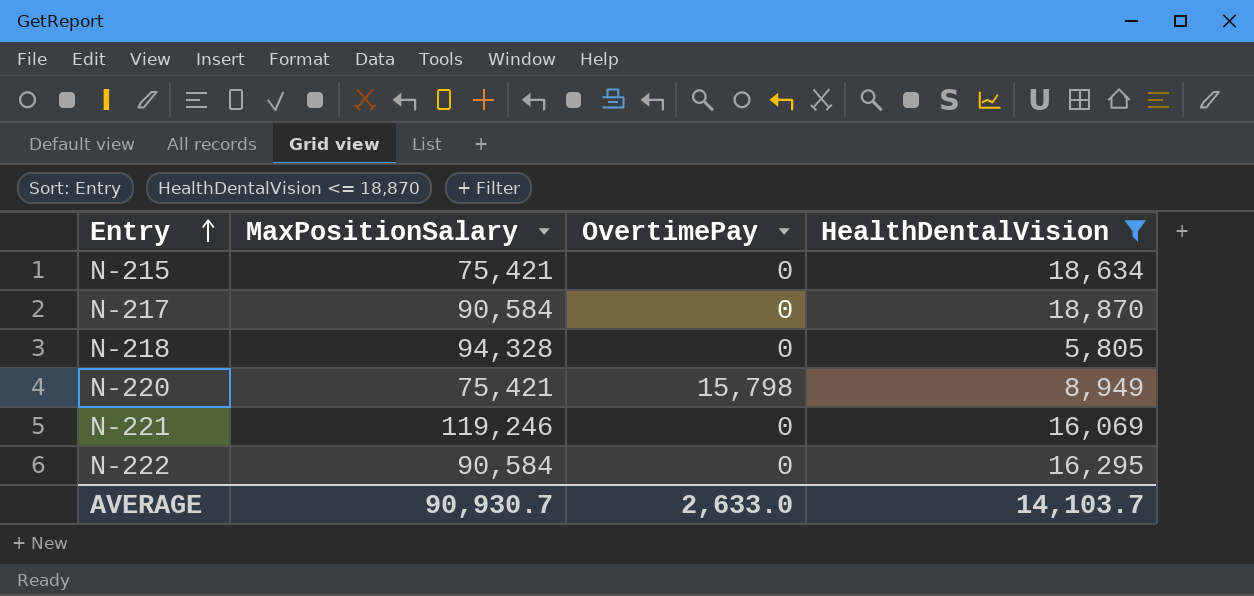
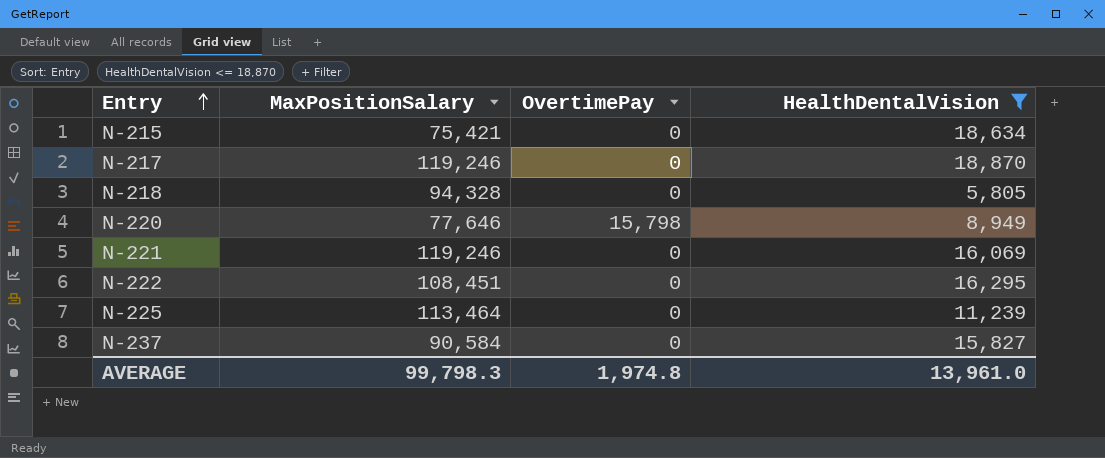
N-217 | MaxPositionSalary: 90,584 -> 119,246
N-220 | MaxPositionSalary: 75,421 -> 77,646
N-222 | MaxPositionSalary: 90,584 -> 108,451
row N-225: none -> 113,464 | 0 | 11,239
row N-237: none -> 90,584 | 0 | 15,827
AVERAGE | MaxPositionSalary: 90,930.7 -> 99,798.3
AVERAGE | OvertimePay: 2,633.0 -> 1,974.8
AVERAGE | HealthDentalVision: 14,103.7 -> 13,961.0

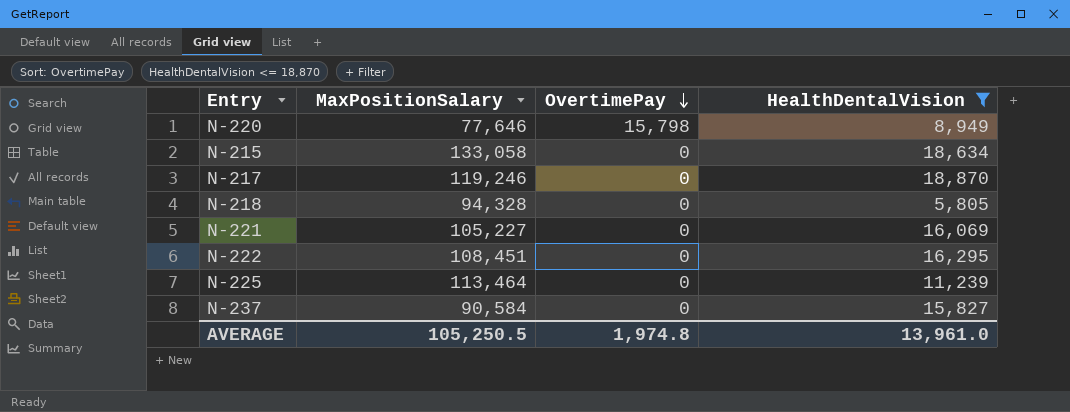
row order: Entry ascending -> OvertimePay descending
N-215 | MaxPositionSalary: 75,421 -> 133,058
N-221 | MaxPositionSalary: 119,246 -> 105,227
AVERAGE | MaxPositionSalary: 99,798.3 -> 105,250.5

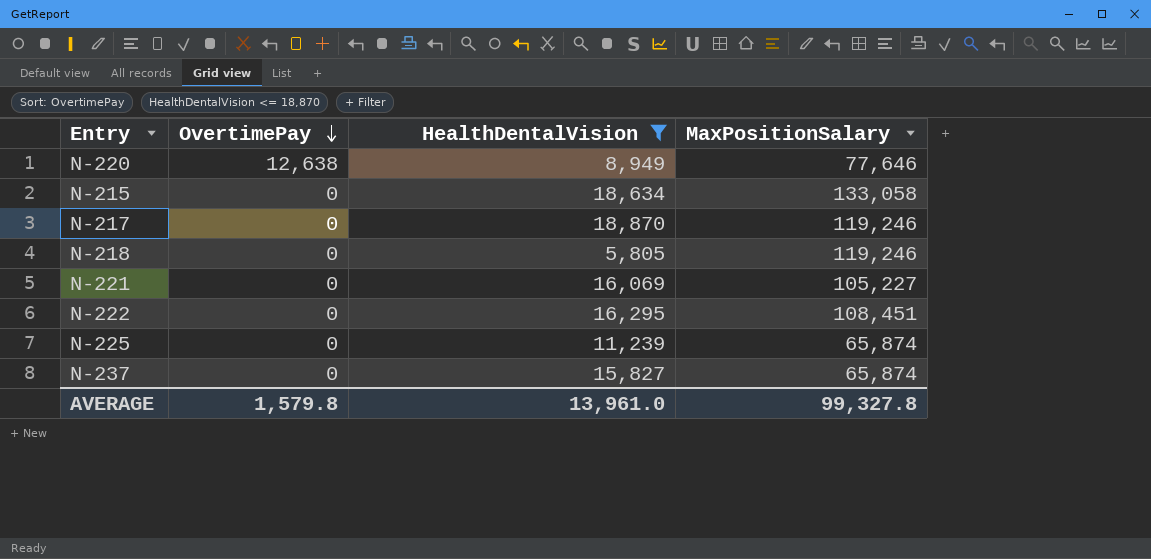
column MaxPositionSalary | position: 2 -> 4
N-220 | OvertimePay: 15,798 -> 12,638
N-218 | MaxPositionSalary: 94,328 -> 119,246
N-225 | MaxPositionSalary: 113,464 -> 65,874
N-237 | MaxPositionSalary: 90,584 -> 65,874
AVERAGE | OvertimePay: 1,974.8 -> 1,579.8
AVERAGE | MaxPositionSalary: 105,250.5 -> 99,327.8

